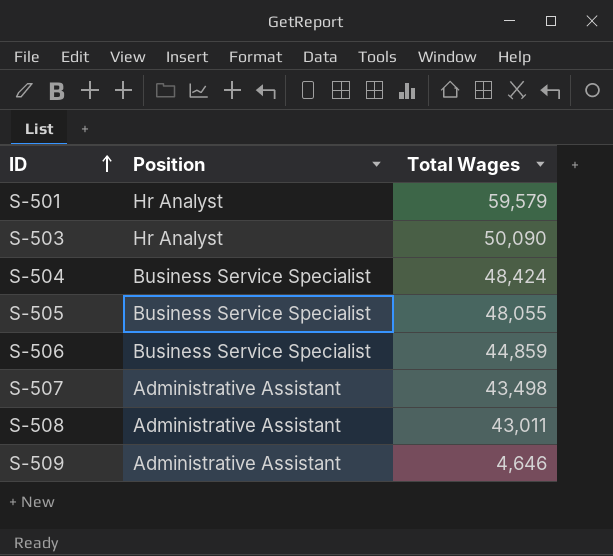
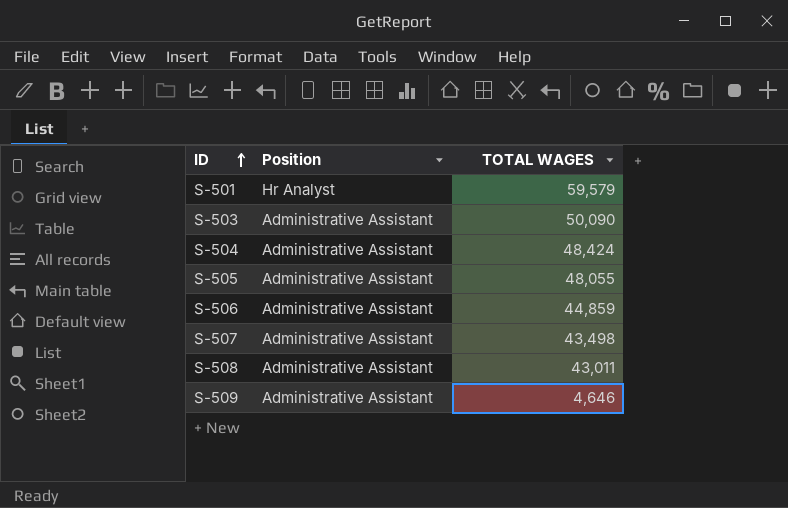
column name: Total Wages -> TOTAL WAGES
S-503 | Position: Hr Analyst -> Administrative Assistant
S-504 | Position: Business Service Specialist -> Administrative Assistant
S-505 | Position: Business Service Specialist -> Administrative Assistant
S-506 | Position: Business Service Specialist -> Administrative Assistant

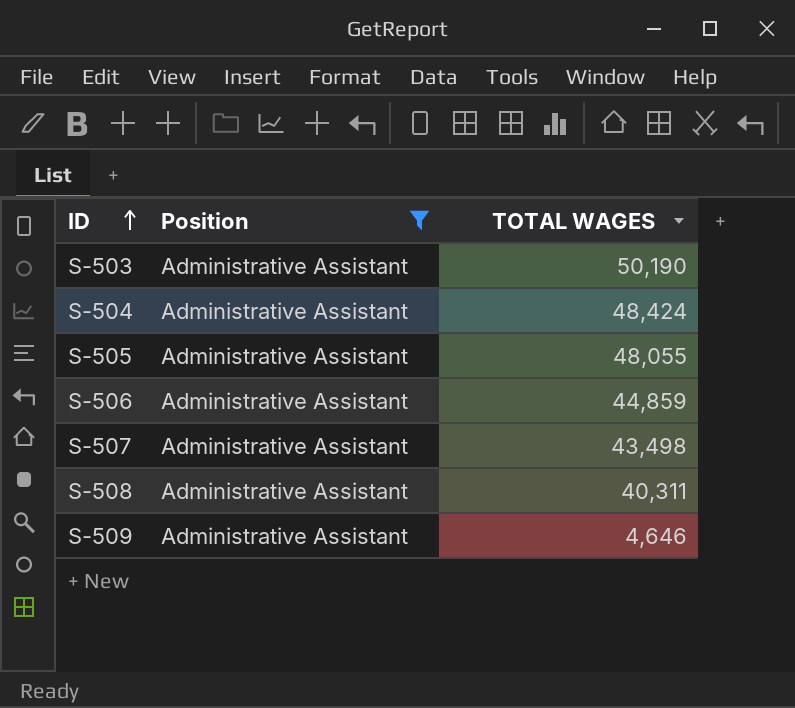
filter: none -> Position = Administrative Assistant
S-503 | TOTAL WAGES: 50,090 -> 50,190
S-508 | TOTAL WAGES: 43,011 -> 40,311

